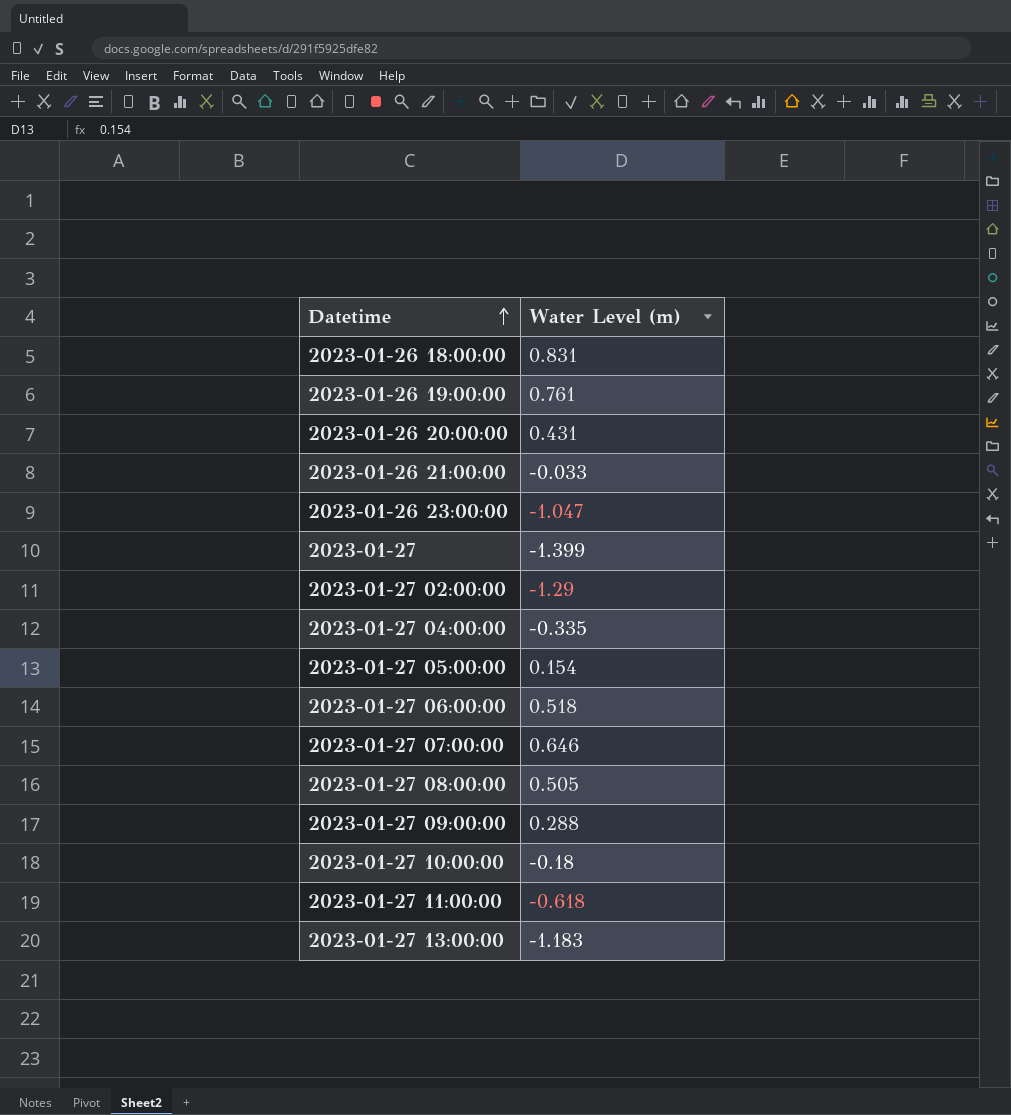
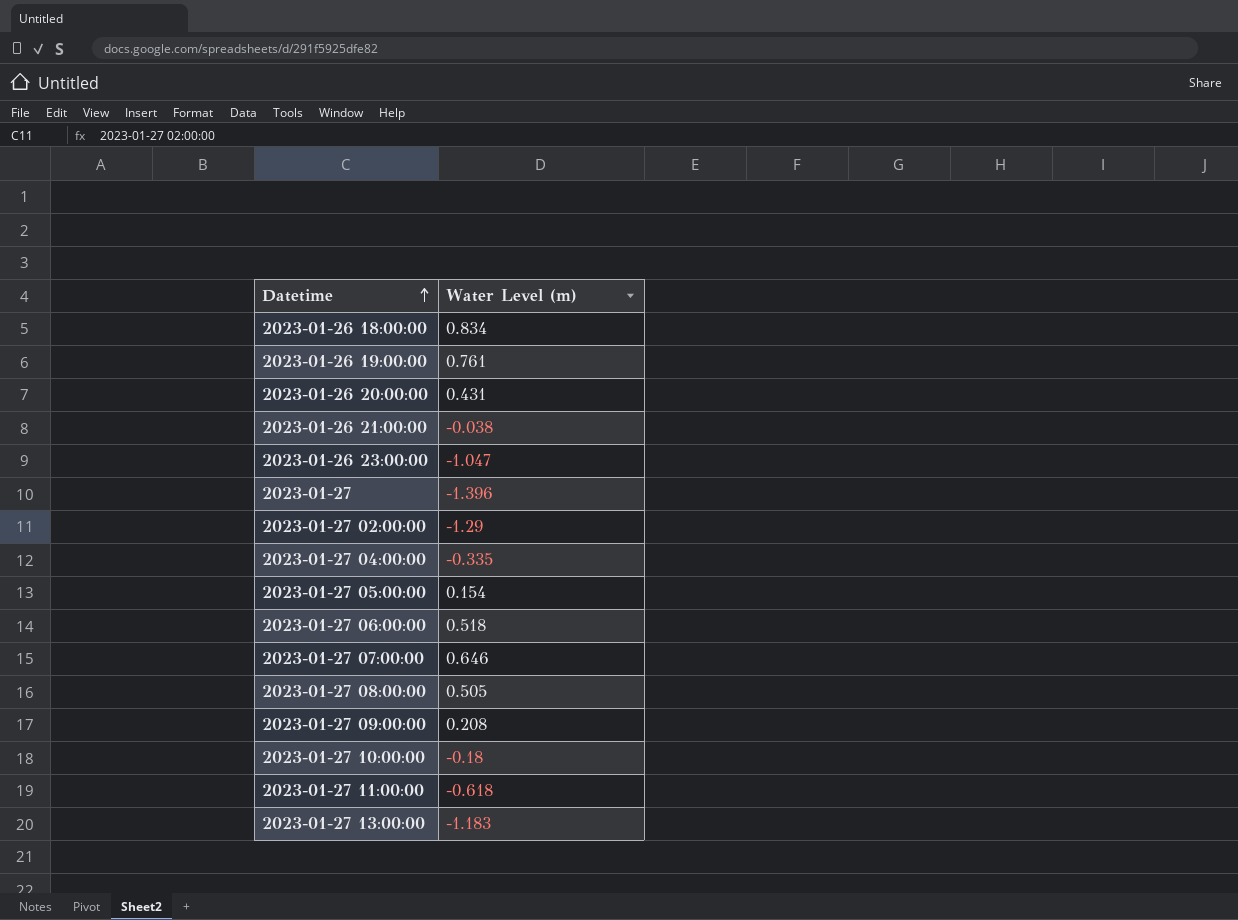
2023-01-26 18:00:00 | Water Level (m): 0.831 -> 0.834
2023-01-26 21:00:00 | Water Level (m): -0.033 -> -0.038
2023-01-27 | Water Level (m): -1.399 -> -1.396
2023-01-27 09:00:00 | Water Level (m): 0.288 -> 0.208

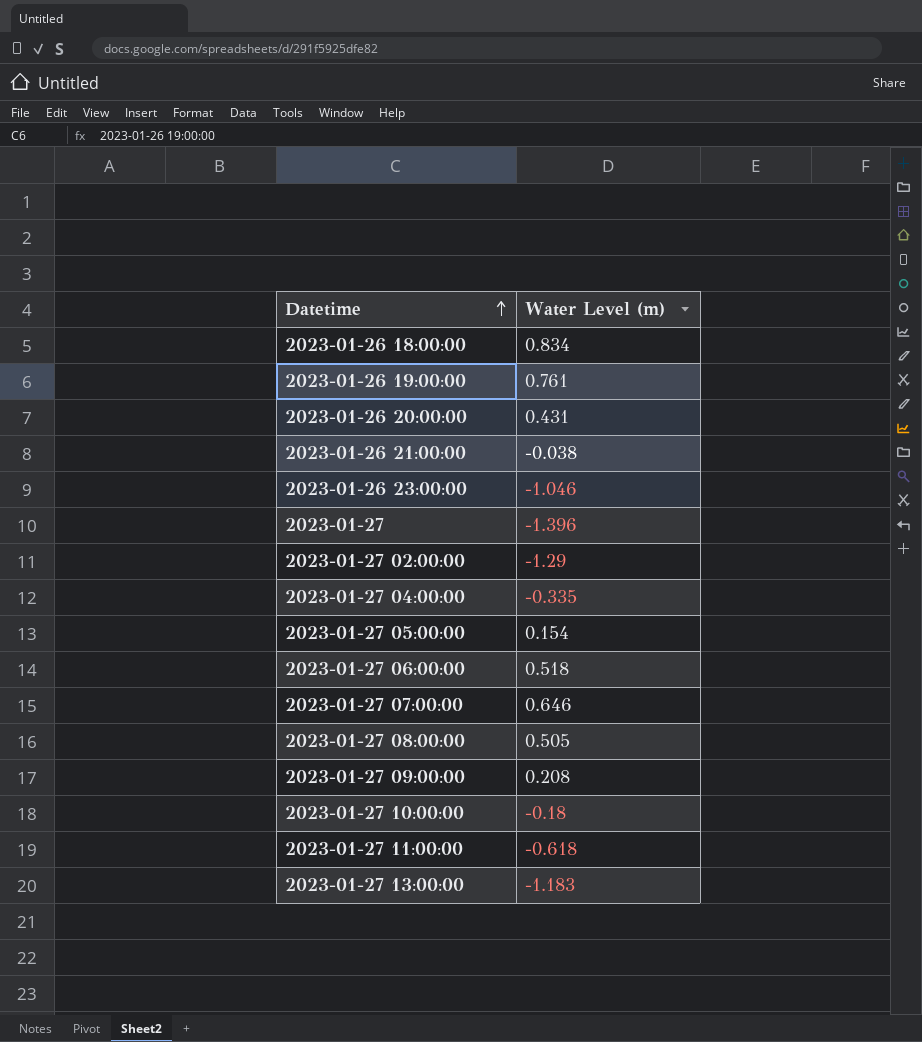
2023-01-26 23:00:00 | Water Level (m): -1.047 -> -1.046

